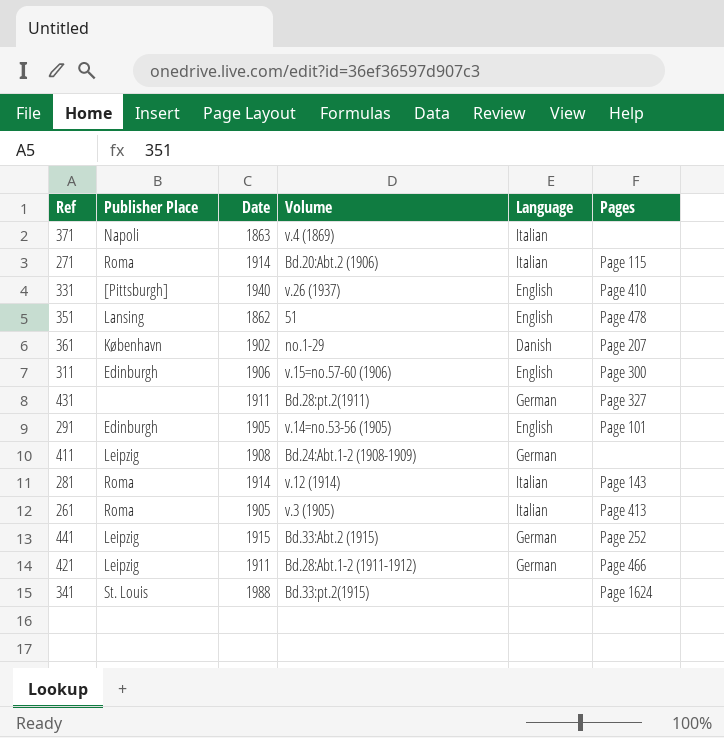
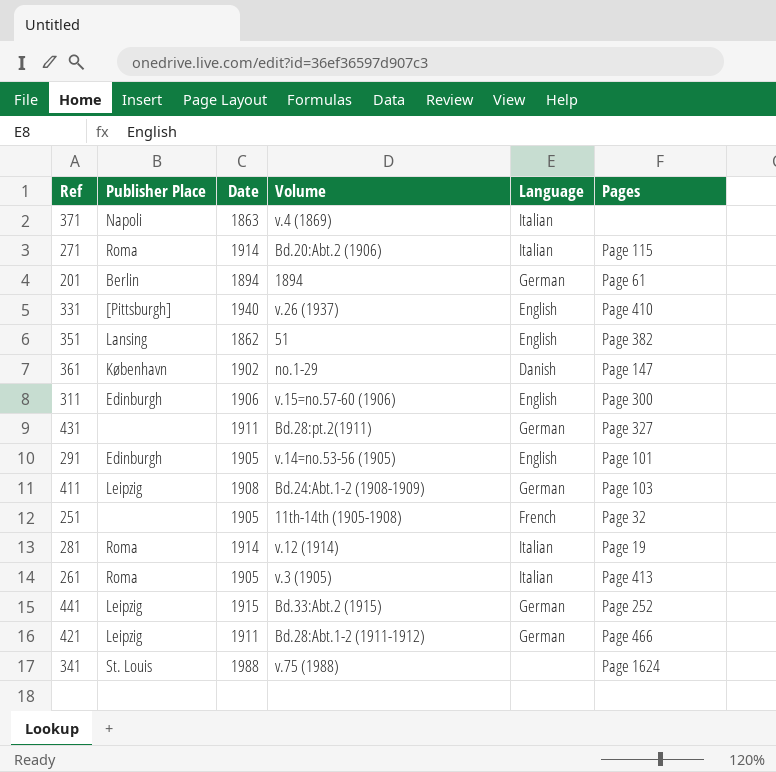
row 201: none -> Berlin | 1894 | 1894 | German | Page 61
351 | Pages: Page 478 -> Page 382
361 | Pages: Page 207 -> Page 147
411 | Pages: none -> Page 103
row 251: none -> none | 1905 | 11th-14th (1905-1908) | French | Page 32
281 | Pages: Page 143 -> Page 19
341 | Volume: Bd.33:pt.2(1915) -> v.75 (1988)

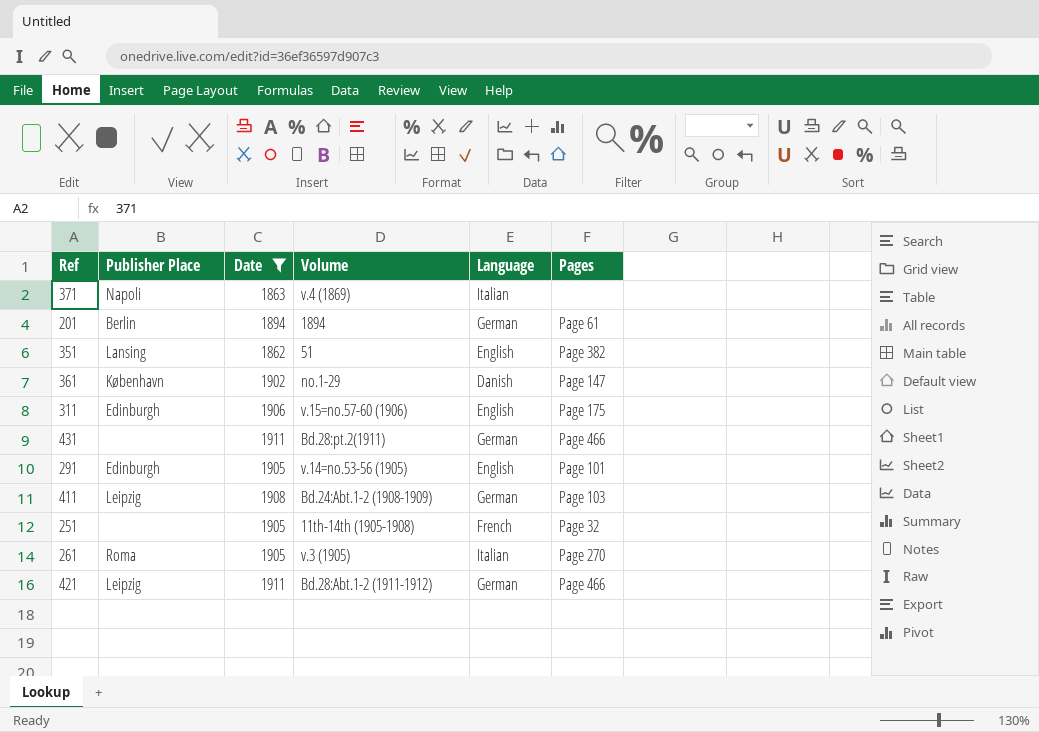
filter: none -> Date <= 1911
311 | Pages: Page 300 -> Page 175
431 | Pages: Page 327 -> Page 466
261 | Pages: Page 413 -> Page 270

